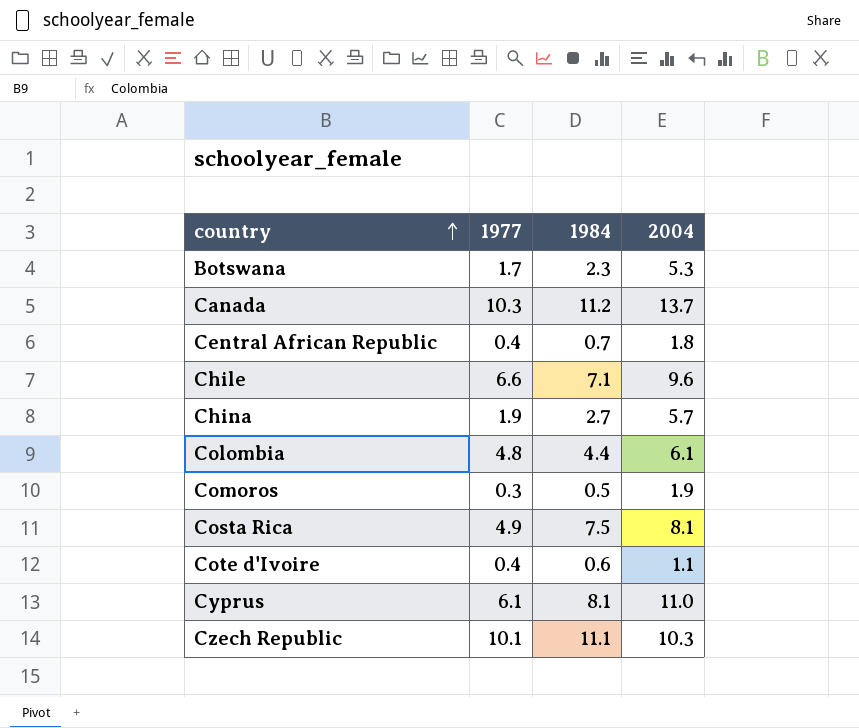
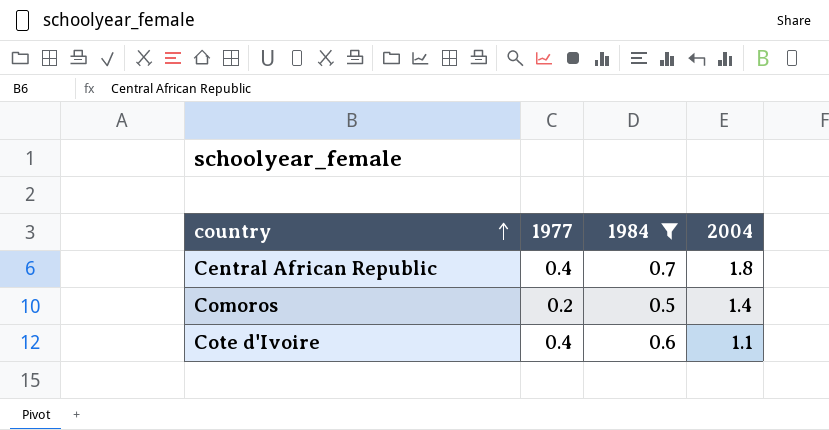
filter: none -> 1984 <= 0.7
Comoros | 1977: 0.3 -> 0.2
Comoros | 2004: 1.9 -> 1.4

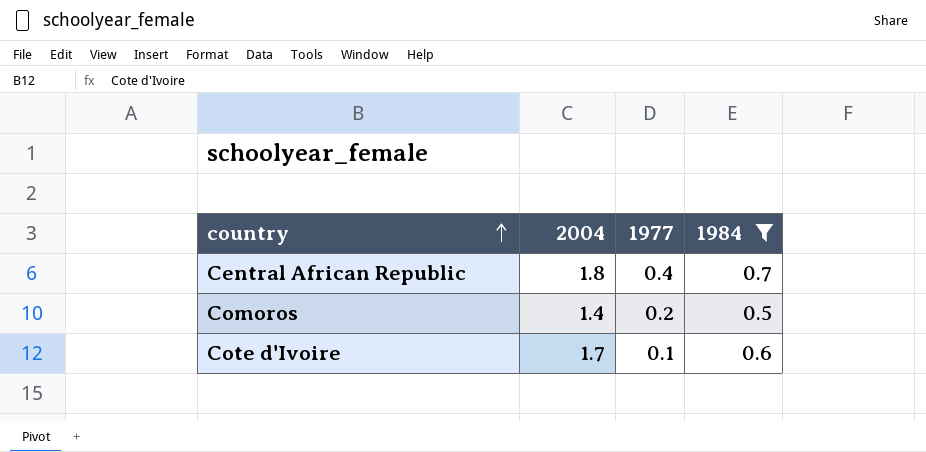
column 2004 | position: 4 -> 2
Cote d'Ivoire | 2004: 1.1 -> 1.7
Cote d'Ivoire | 1977: 0.4 -> 0.1

